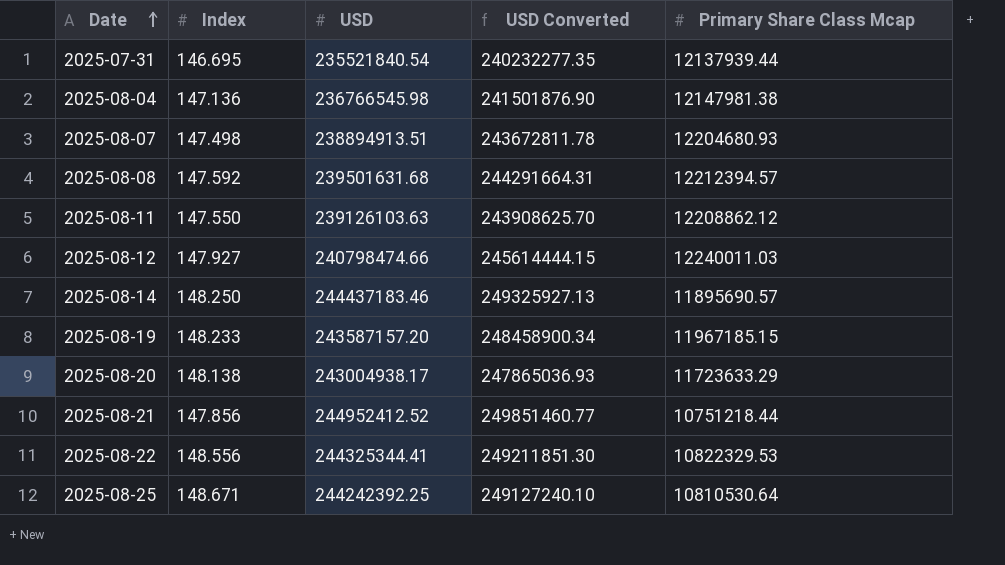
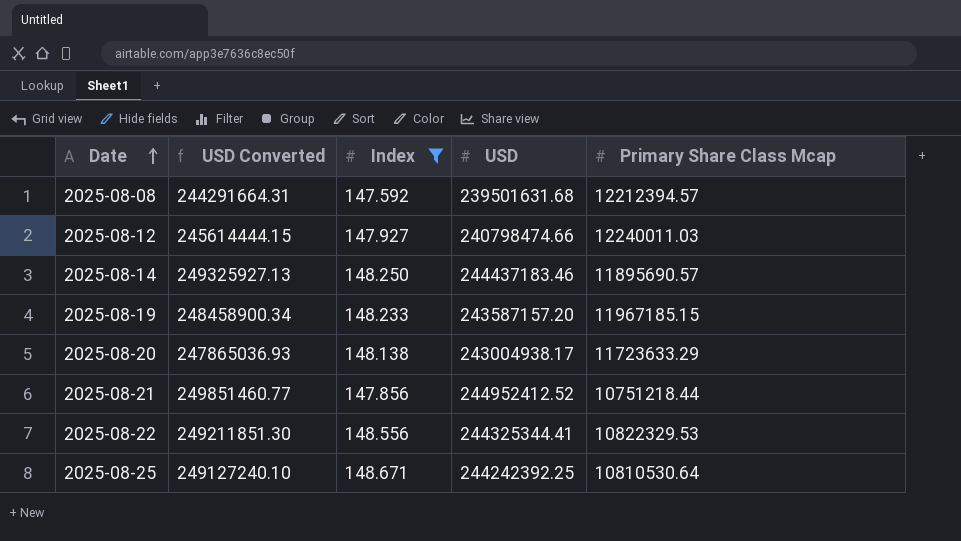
filter: none -> Index >= 147.592
column USD Converted | position: 4 -> 2

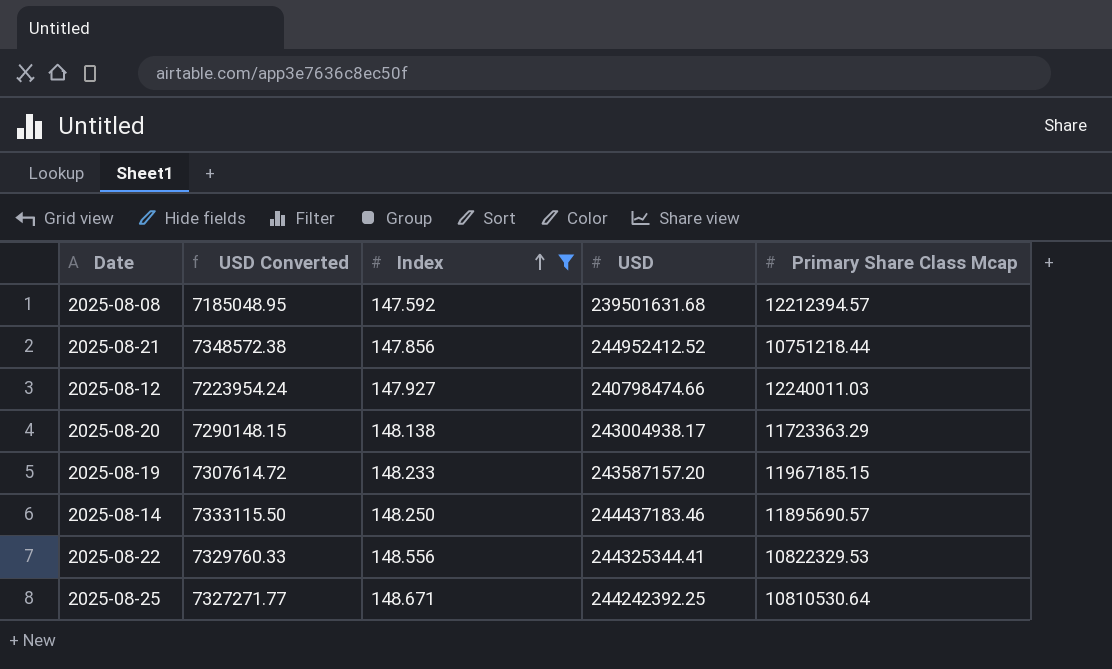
row order: Date ascending -> Index ascending
column USD Converted | formula: [USD] * 1.02 -> [USD] * 0.03
2025-08-20 | Primary Share Class Mcap: 11723633.29 -> 11723363.29

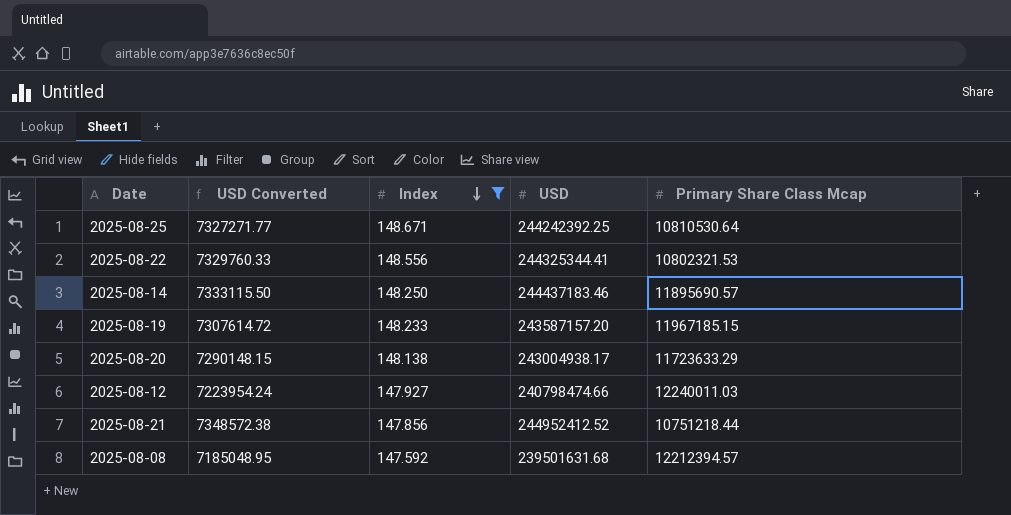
row order: Index ascending -> Index descending
2025-08-22 | Primary Share Class Mcap: 10822329.53 -> 10802321.53
2025-08-20 | Primary Share Class Mcap: 11723363.29 -> 11723633.29

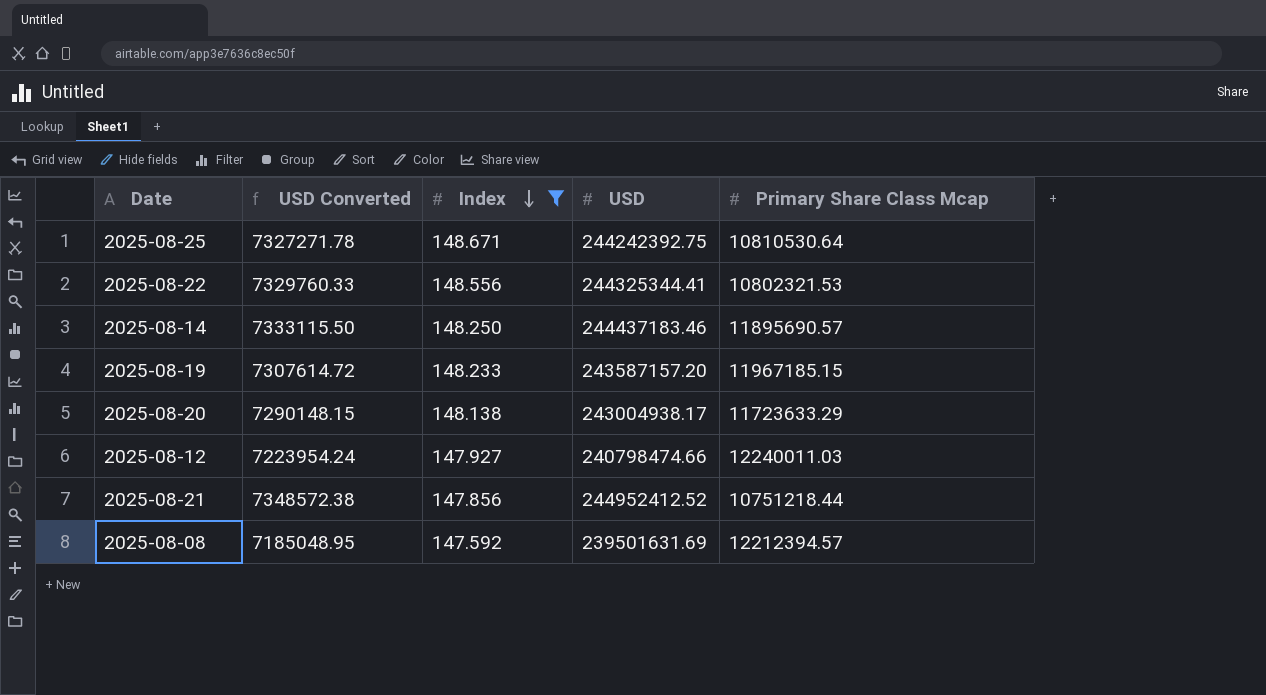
2025-08-25 | USD Converted: 7327271.77 -> 7327271.78
2025-08-25 | USD: 244242392.25 -> 244242392.75
2025-08-08 | USD: 239501631.68 -> 239501631.69

